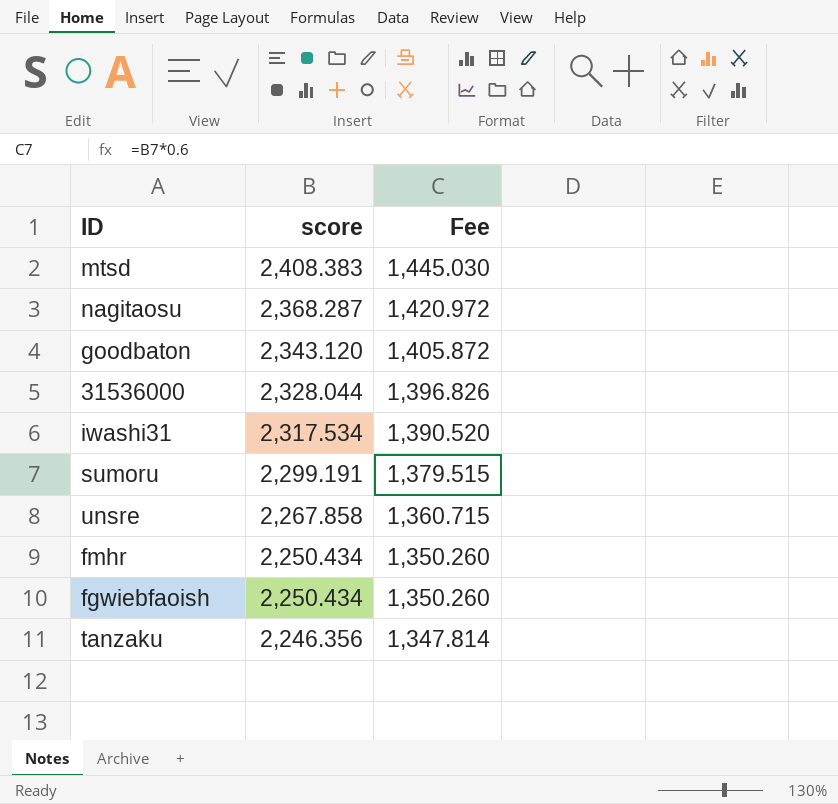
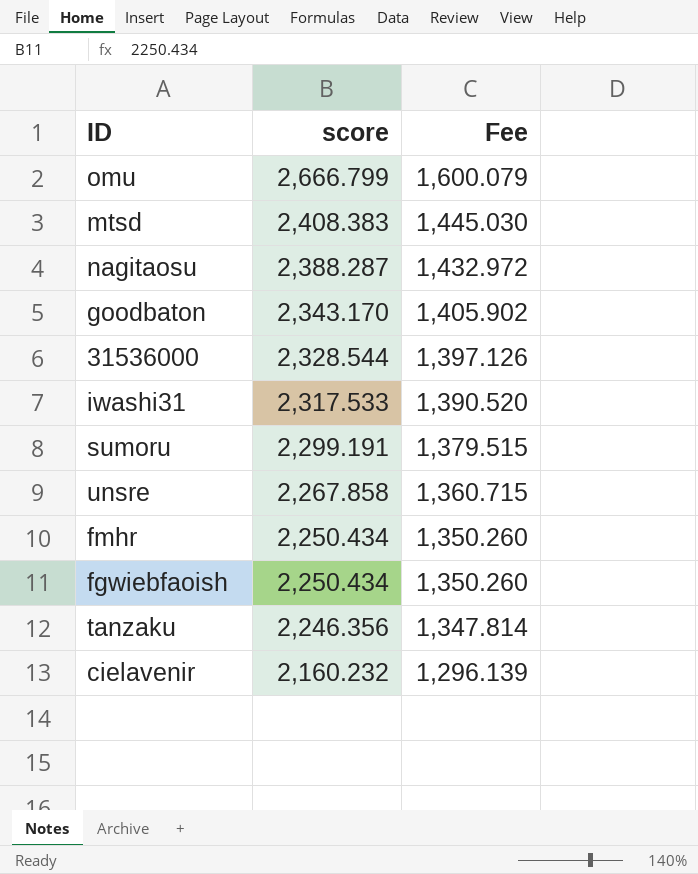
row omu: none -> 2,666.799 | 1,600.079
nagitaosu | score: 2,368.287 -> 2,388.287
nagitaosu | Fee: 1,420.972 -> 1,432.972
goodbaton | score: 2,343.120 -> 2,343.170
goodbaton | Fee: 1,405.872 -> 1,405.902
31536000 | score: 2,328.044 -> 2,328.544
31536000 | Fee: 1,396.826 -> 1,397.126
iwashi31 | score: 2,317.534 -> 2,317.533
row cielavenir: none -> 2,160.232 | 1,296.139

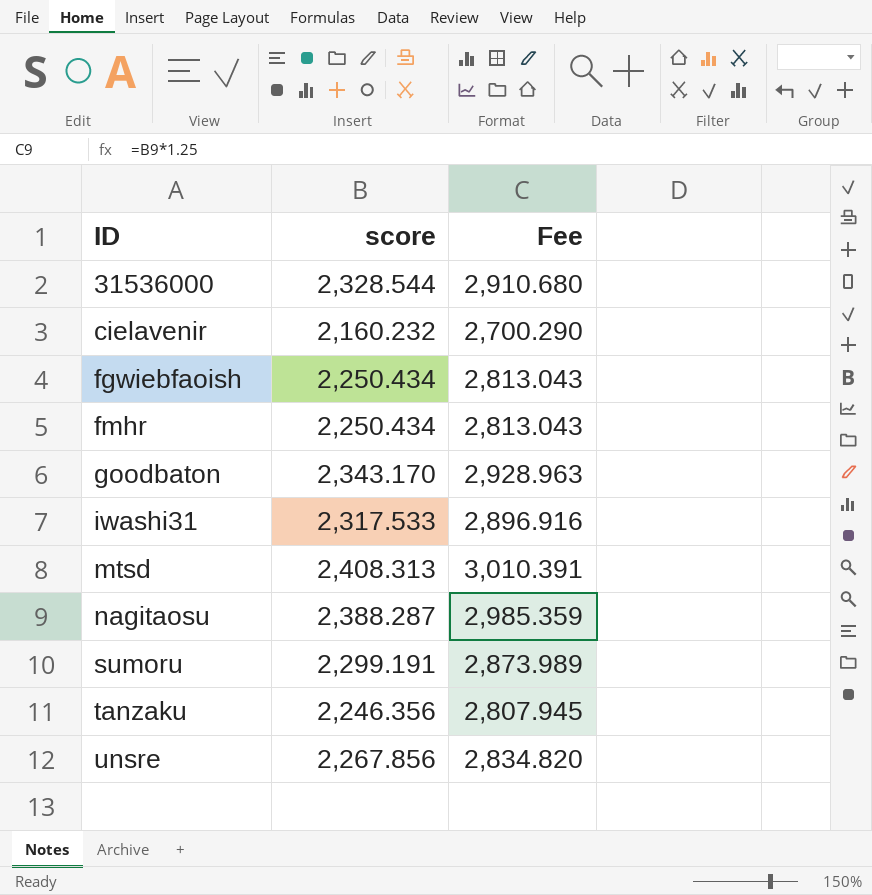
row order: score descending -> ID ascending
column Fee | formula: [score] * 0.6 -> [score] * 1.25
row omu: 2,666.799 | 1,600.079 -> none
mtsd | score: 2,408.383 -> 2,408.313
unsre | score: 2,267.858 -> 2,267.856

